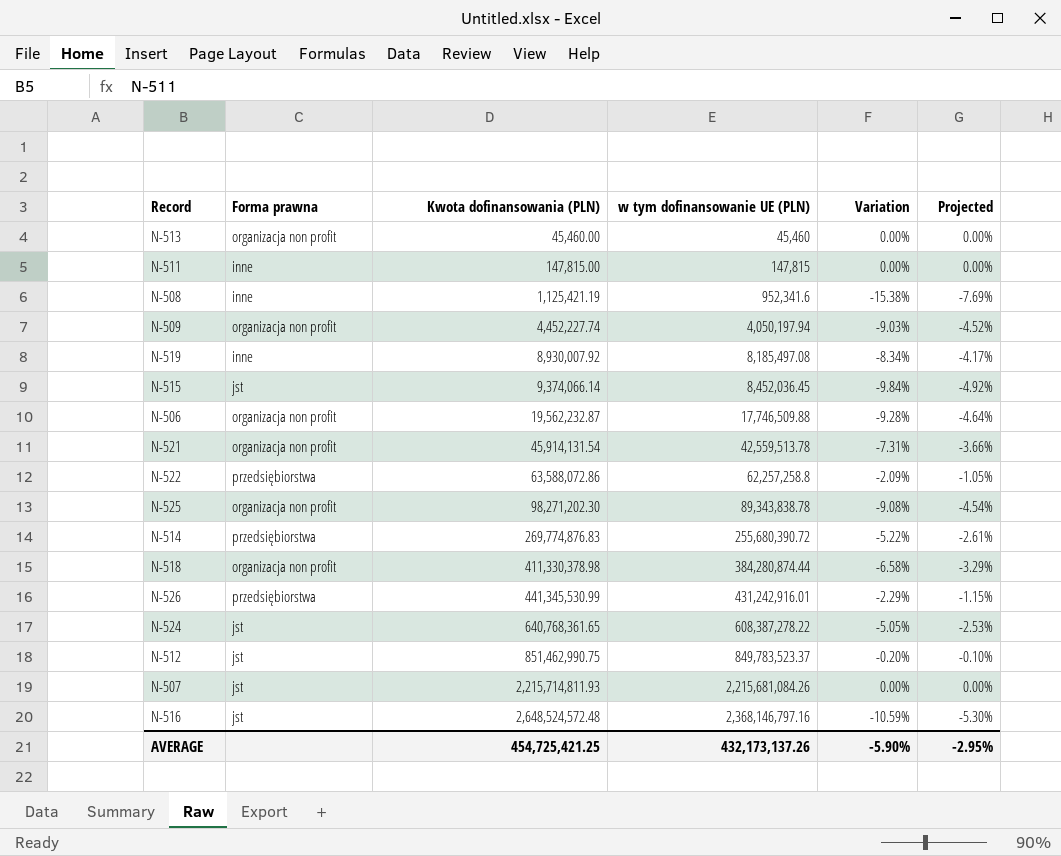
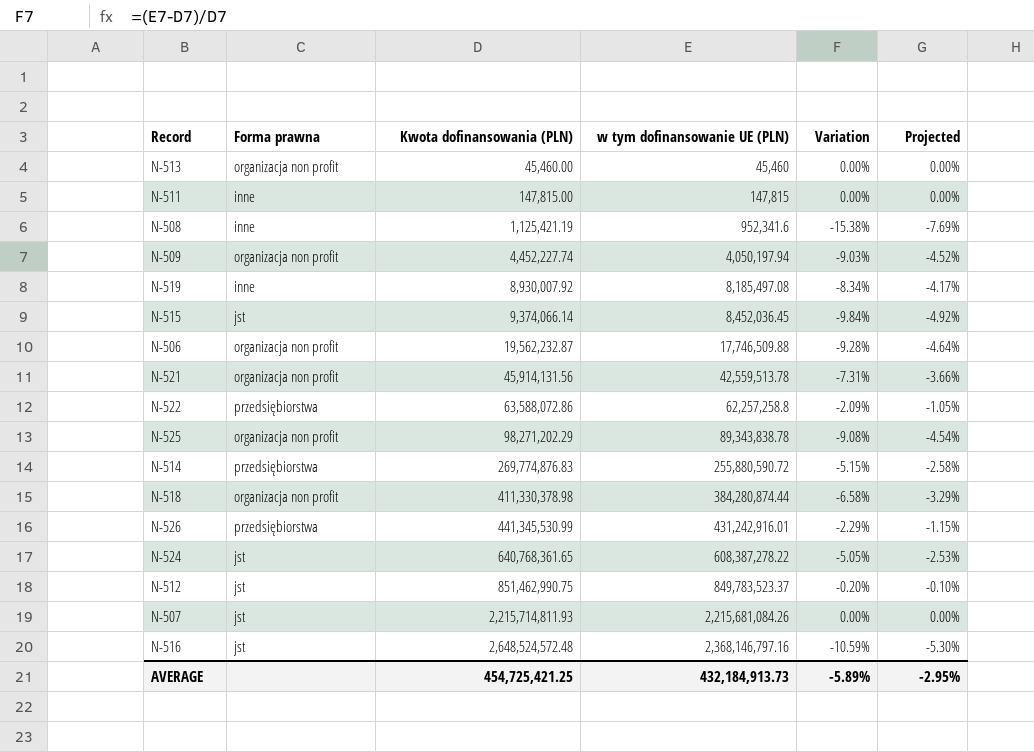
N-521 | Kwota dofinansowania (PLN): 45,914,131.54 -> 45,914,131.56
N-525 | Kwota dofinansowania (PLN): 98,271,202.30 -> 98,271,202.29
N-514 | w tym dofinansowanie UE (PLN): 255,680,390.72 -> 255,880,590.72
N-514 | Variation: -5.22% -> -5.15%
N-514 | Projected: -2.61% -> -2.58%
AVERAGE | w tym dofinansowanie UE (PLN): 432,173,137.26 -> 432,184,913.73
AVERAGE | Variation: -5.90% -> -5.89%

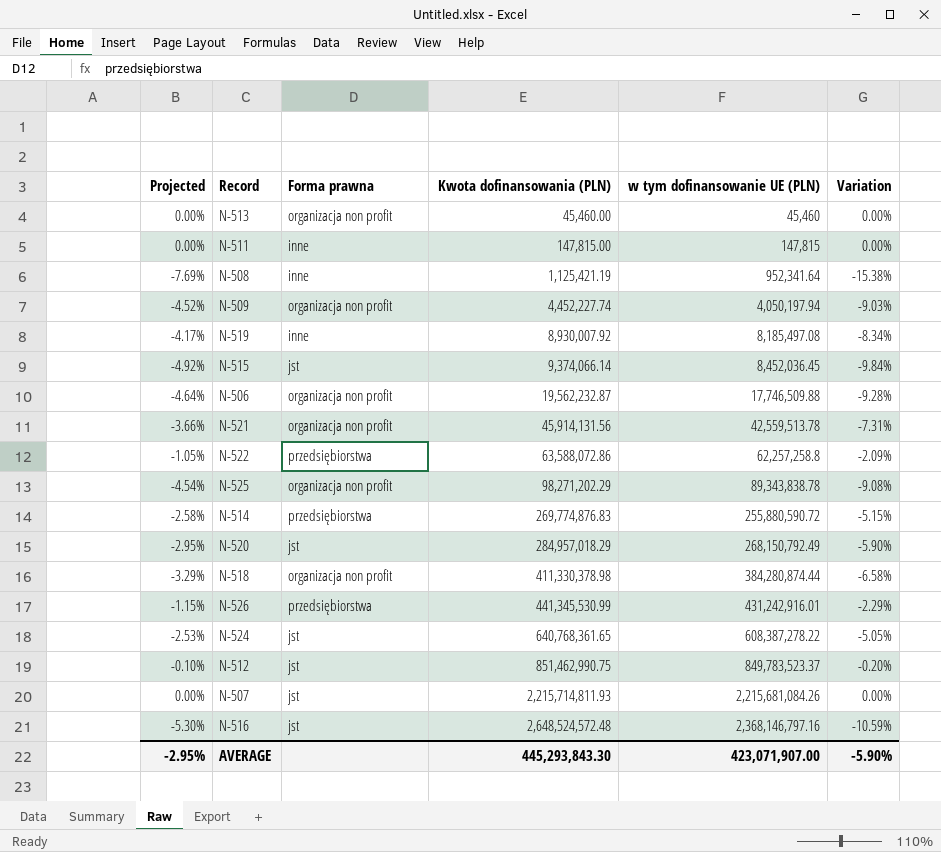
column Projected | position: 6 -> 1
N-508 | w tym dofinansowanie UE (PLN): 952,341.6 -> 952,341.64
row N-520: none -> -2.95% | jst | 284,957,018.29 | 268,150,792.49 | -5.90%
AVERAGE | Kwota dofinansowania (PLN): 454,725,421.25 -> 445,293,843.30
AVERAGE | w tym dofinansowanie UE (PLN): 432,184,913.73 -> 423,071,907.00
AVERAGE | Variation: -5.89% -> -5.90%

